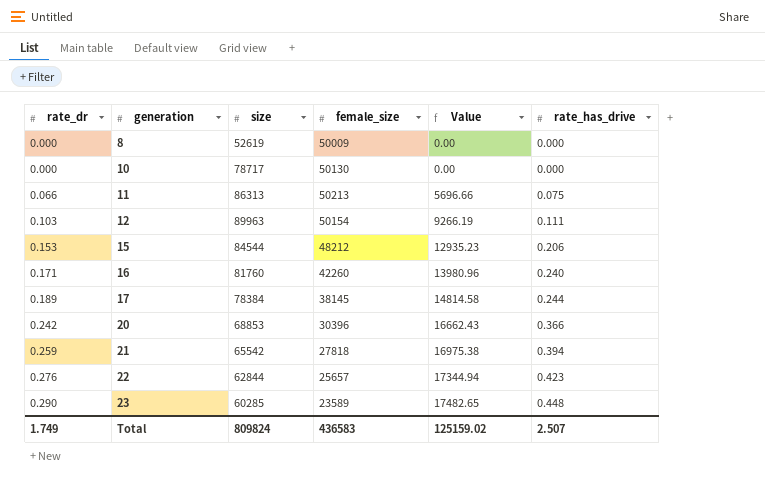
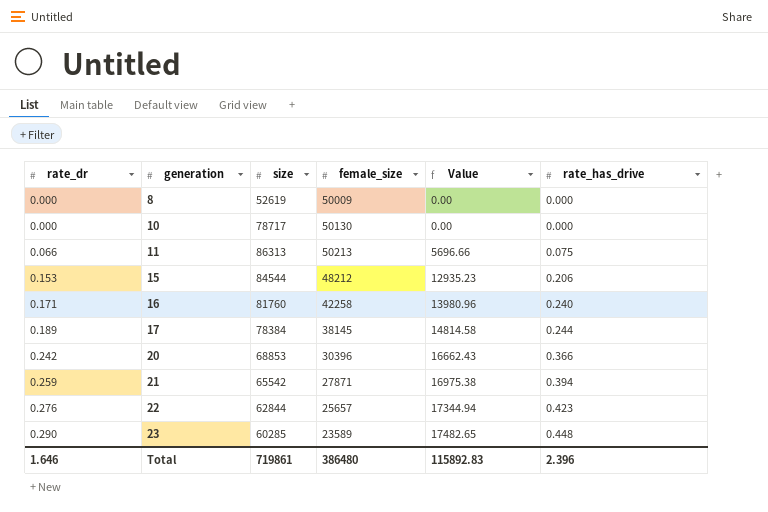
row 12: 0.103 | 89963 | 50154 | 9266.19 | 0.111 -> none
16 | female_size: 42260 -> 42258
21 | female_size: 27818 -> 27871
Total | rate_dr: 1.749 -> 1.646
Total | size: 809824 -> 719861
Total | female_size: 436583 -> 386480
Total | Value: 125159.02 -> 115892.83
Total | rate_has_drive: 2.507 -> 2.396

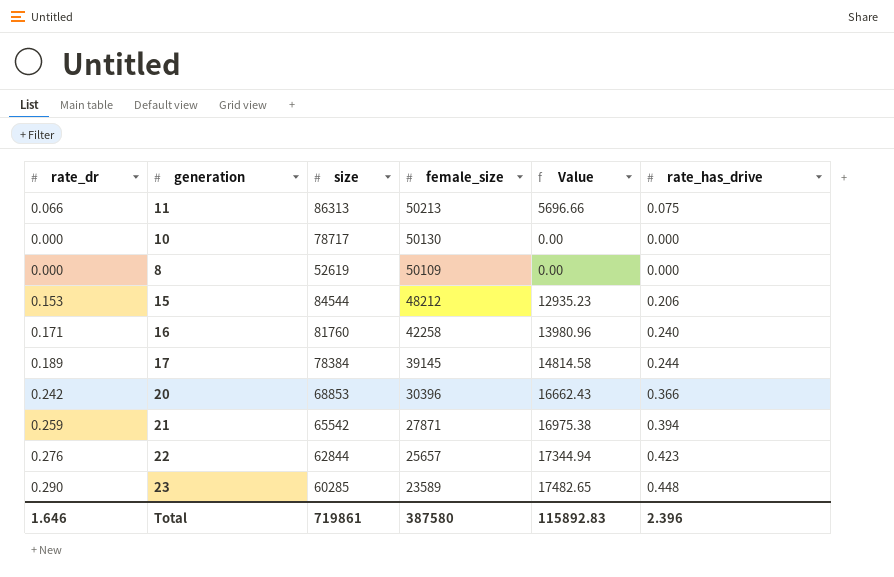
row order: rate_dr ascending -> female_size descending
8 | female_size: 50009 -> 50109
17 | female_size: 38145 -> 39145
Total | female_size: 386480 -> 387580

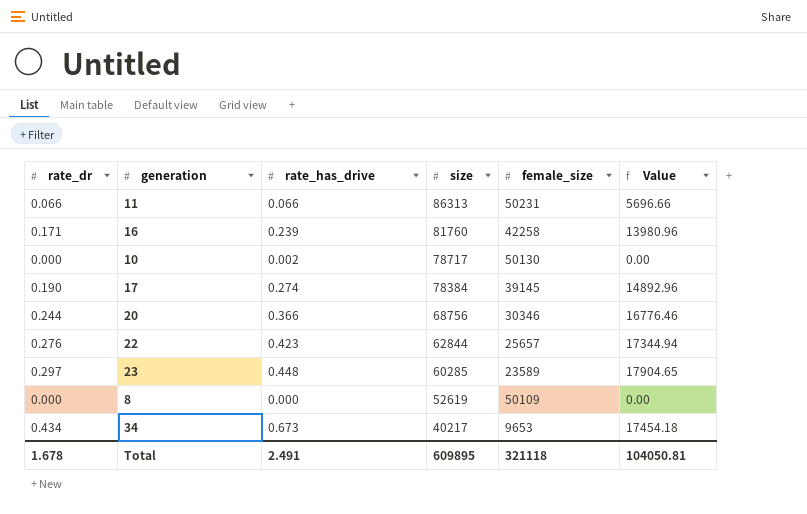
row order: female_size descending -> size descending
column rate_has_drive | position: 6 -> 3
row 15: 0.153 | 84544 | 48212 | 12935.23 | 0.206 -> none
row 21: 0.259 | 65542 | 27871 | 16975.38 | 0.394 -> none
11 | rate_has_drive: 0.075 -> 0.066
11 | female_size: 50213 -> 50231
16 | rate_has_drive: 0.240 -> 0.239
10 | rate_has_drive: 0.000 -> 0.002
17 | rate_dr: 0.189 -> 0.190
17 | rate_has_drive: 0.244 -> 0.274
17 | Value: 14814.58 -> 14892.96
20 | rate_dr: 0.242 -> 0.244
20 | size: 68853 -> 68756
20 | female_size: 30396 -> 30346
20 | Value: 16662.43 -> 16776.46
23 | rate_dr: 0.290 -> 0.297
23 | Value: 17482.65 -> 17904.65
row 34: none -> 0.434 | 0.673 | 40217 | 9653 | 17454.18
Total | rate_dr: 1.646 -> 1.678
Total | rate_has_drive: 2.396 -> 2.491
Total | size: 719861 -> 609895
Total | female_size: 387580 -> 321118
Total | Value: 115892.83 -> 104050.81

